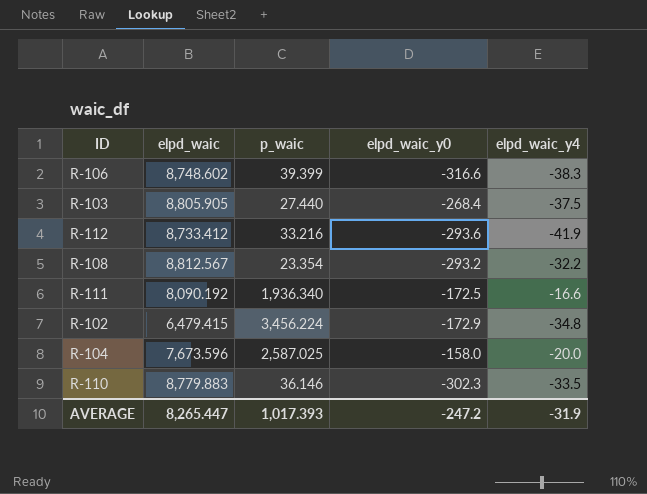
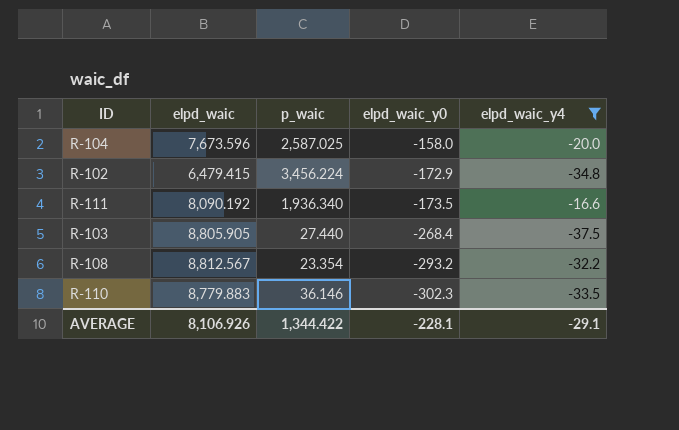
filter: none -> elpd_waic_y4 >= -37.5
row order: none -> elpd_waic_y0 descending
R-111 | elpd_waic_y0: -172.5 -> -173.5
AVERAGE | elpd_waic: 8,265.447 -> 8,106.926
AVERAGE | p_waic: 1,017.393 -> 1,344.422
AVERAGE | elpd_waic_y0: -247.2 -> -228.1
AVERAGE | elpd_waic_y4: -31.9 -> -29.1

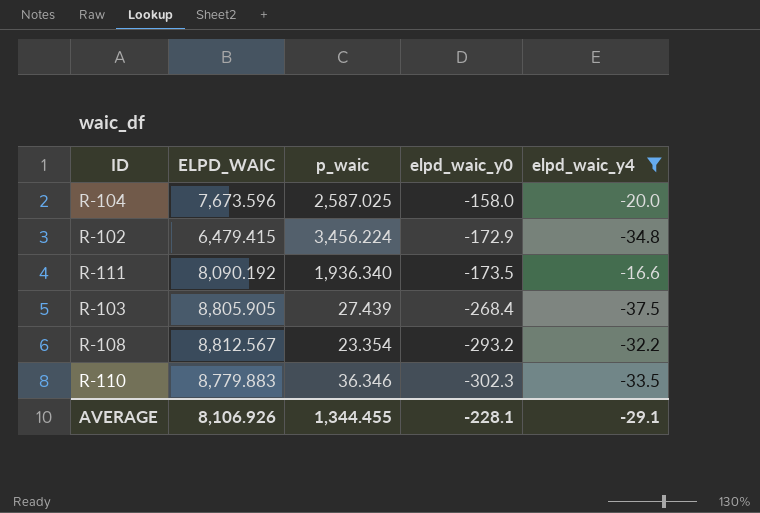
column name: elpd_waic -> ELPD_WAIC
R-103 | p_waic: 27.440 -> 27.439
R-110 | p_waic: 36.146 -> 36.346
AVERAGE | p_waic: 1,344.422 -> 1,344.455

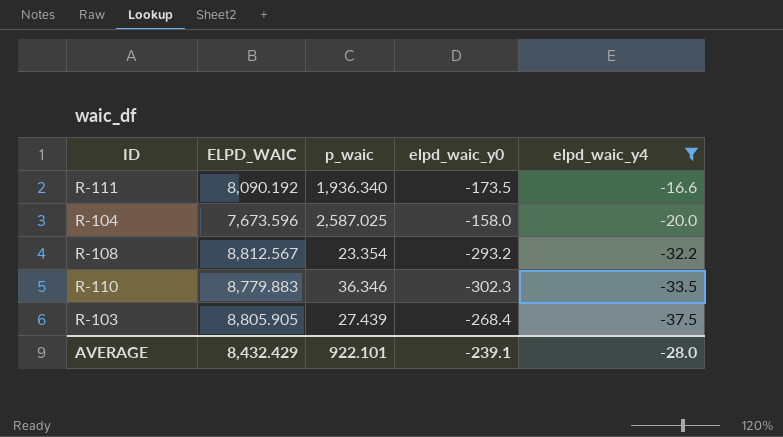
row order: elpd_waic_y0 descending -> elpd_waic_y4 descending
row R-102: 6,479.415 | 3,456.224 | -172.9 | -34.8 -> none
AVERAGE | ELPD_WAIC: 8,106.926 -> 8,432.429
AVERAGE | p_waic: 1,344.455 -> 922.101
AVERAGE | elpd_waic_y0: -228.1 -> -239.1
AVERAGE | elpd_waic_y4: -29.1 -> -28.0

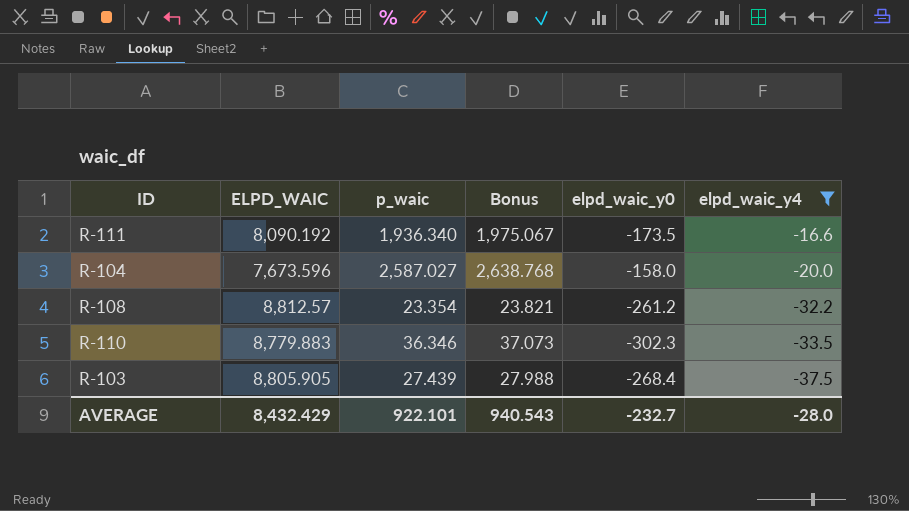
column Bonus | formula: none -> [p_waic] * 1.02
R-104 | p_waic: 2,587.025 -> 2,587.027
R-108 | ELPD_WAIC: 8,812.567 -> 8,812.57
R-108 | elpd_waic_y0: -293.2 -> -261.2
AVERAGE | elpd_waic_y0: -239.1 -> -232.7

